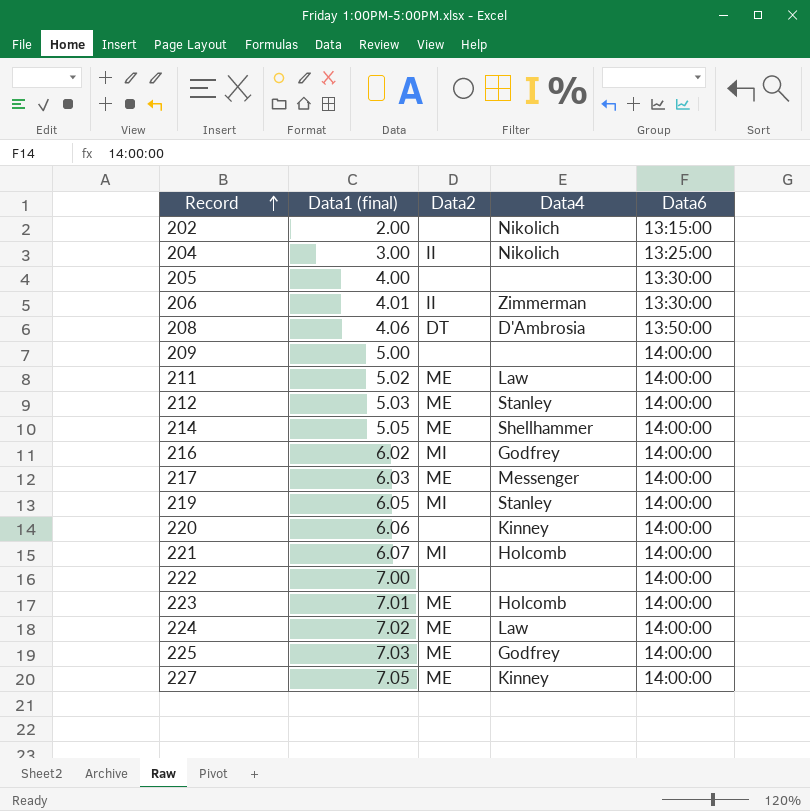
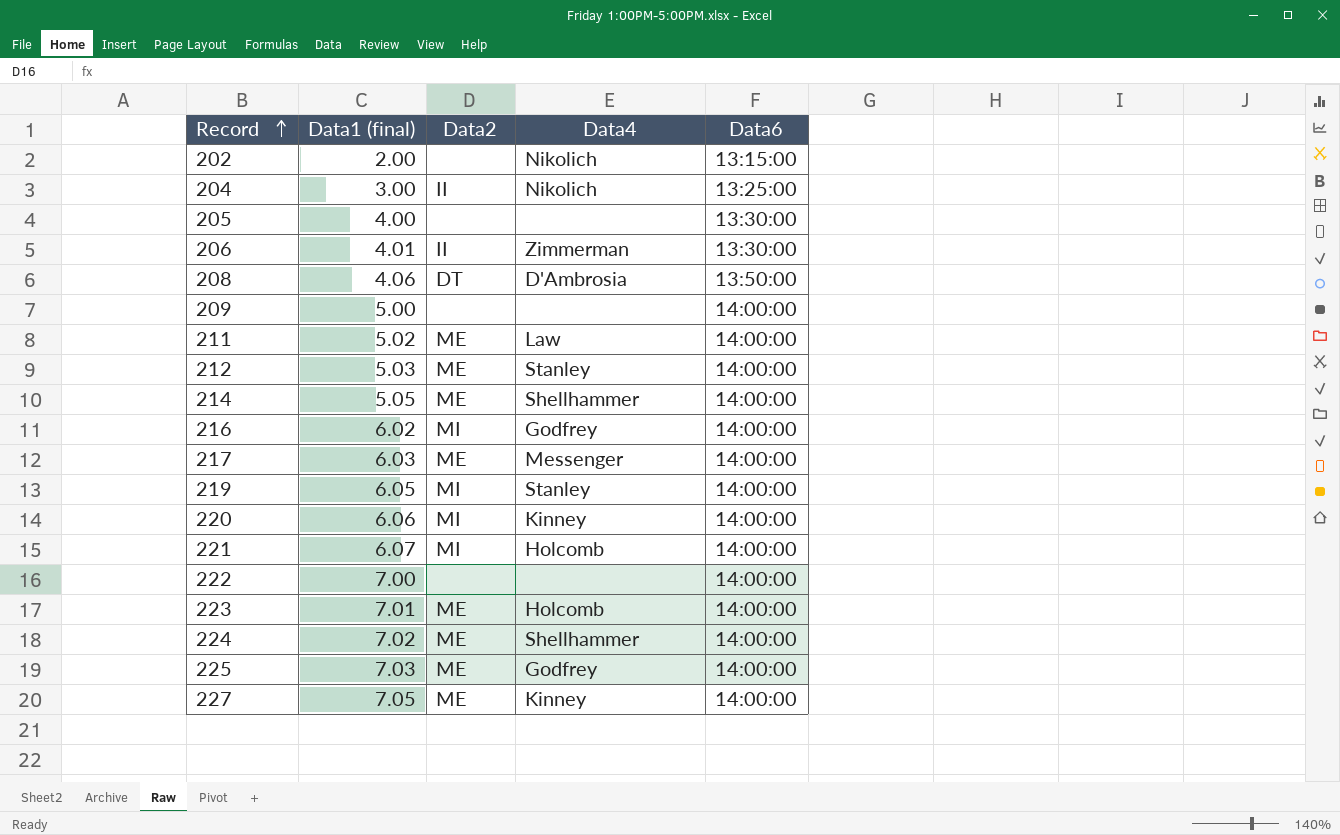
220 | Data2: none -> MI
224 | Data4: Law -> Shellhammer

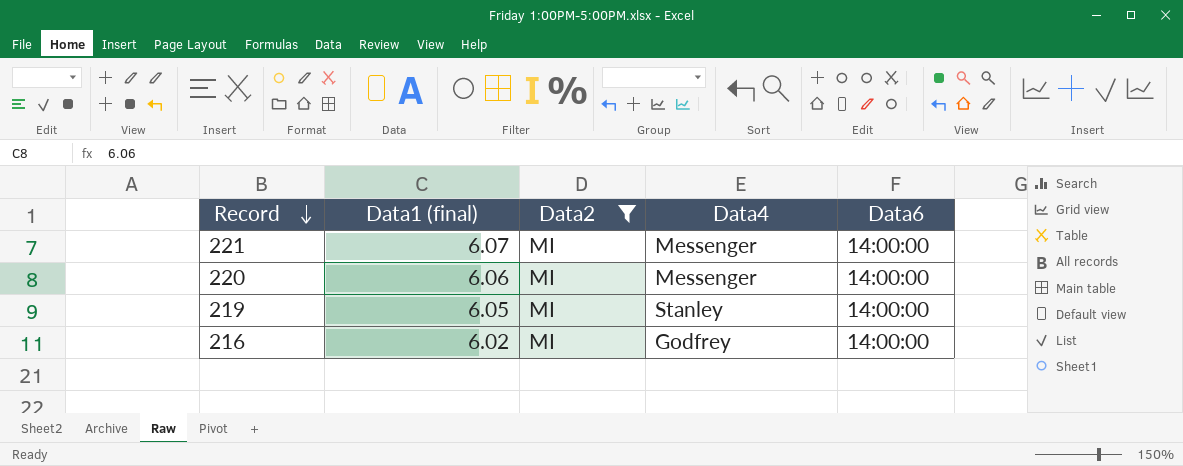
filter: none -> Data2 = MI
row order: Record ascending -> Record descending
221 | Data4: Holcomb -> Messenger
220 | Data4: Kinney -> Messenger

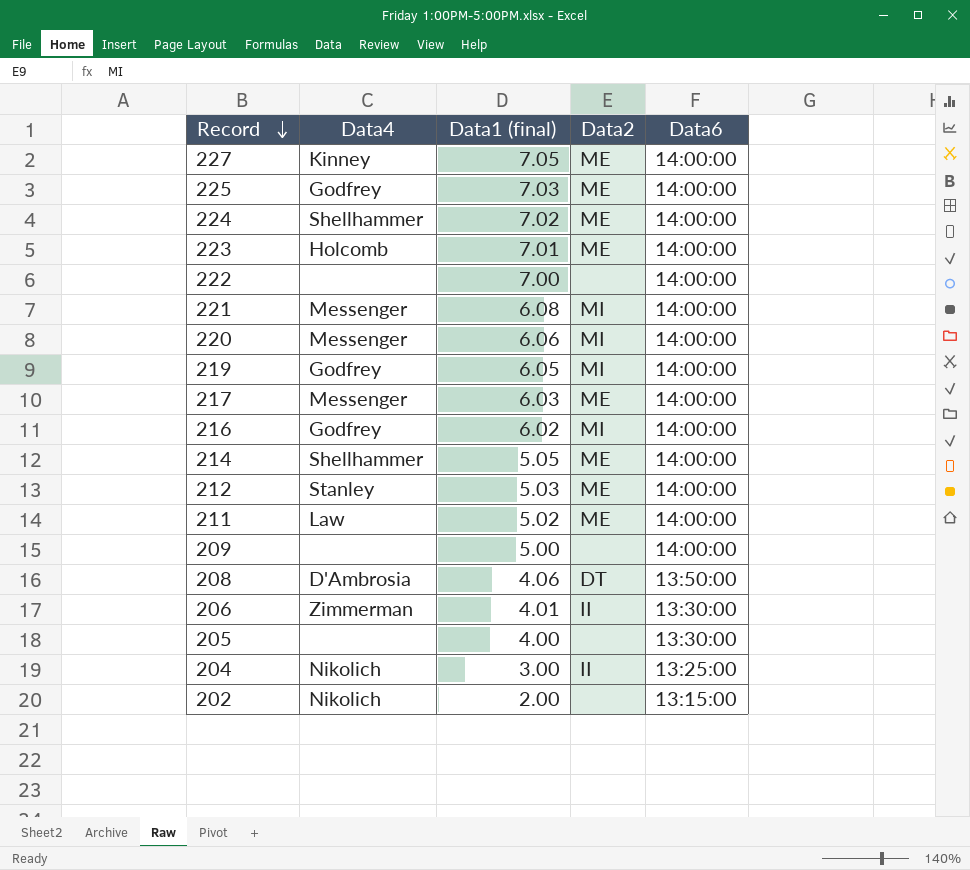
filter: Data2 = MI -> none
column Data4 | position: 4 -> 2
221 | Data1 (final): 6.07 -> 6.08
219 | Data4: Stanley -> Godfrey

